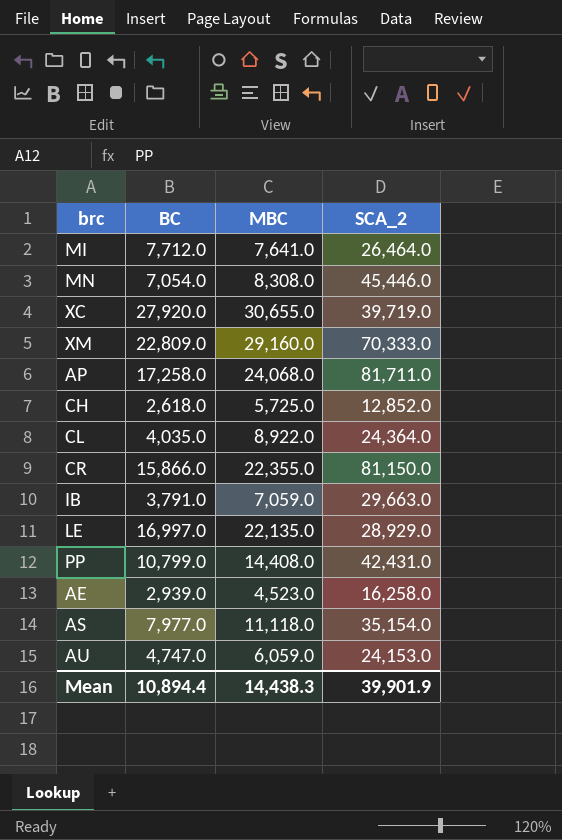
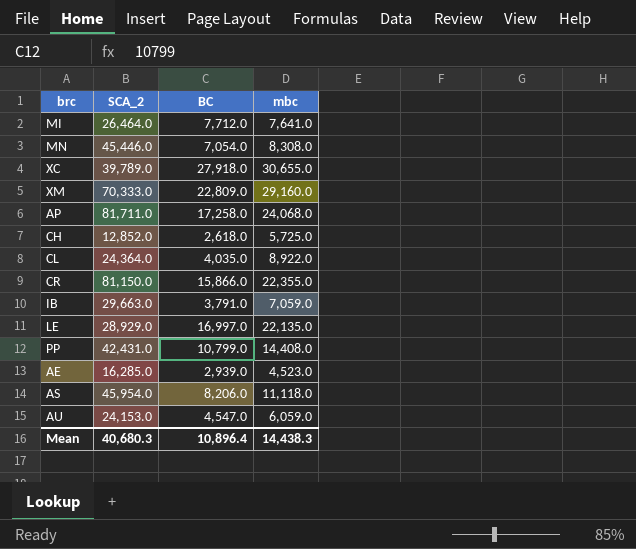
column SCA_2 | position: 4 -> 2
column name: MBC -> mbc
XC | SCA_2: 39,719.0 -> 39,789.0
XC | BC: 27,920.0 -> 27,918.0
AE | SCA_2: 16,258.0 -> 16,285.0
AS | SCA_2: 35,154.0 -> 45,954.0
AS | BC: 7,977.0 -> 8,206.0
AU | BC: 4,747.0 -> 4,547.0
Mean | SCA_2: 39,901.9 -> 40,680.3
Mean | BC: 10,894.4 -> 10,896.4

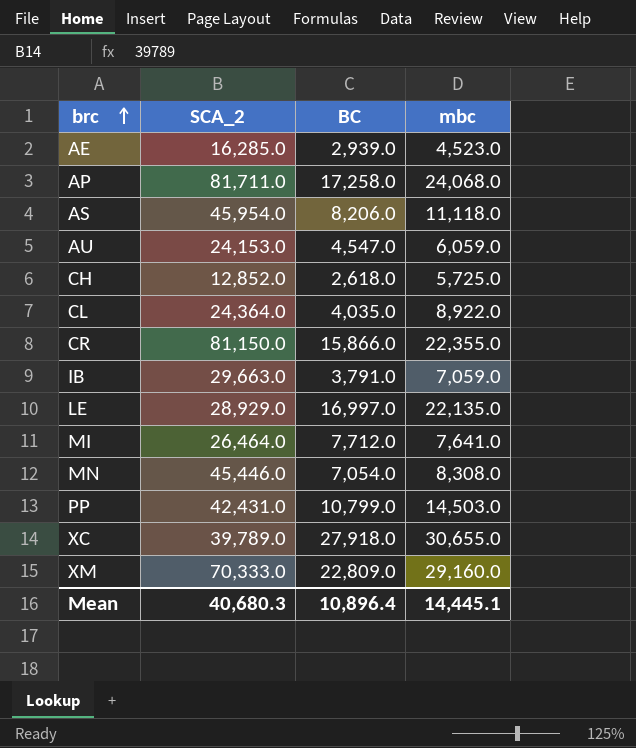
row order: none -> brc ascending
PP | mbc: 14,408.0 -> 14,503.0
Mean | mbc: 14,438.3 -> 14,445.1

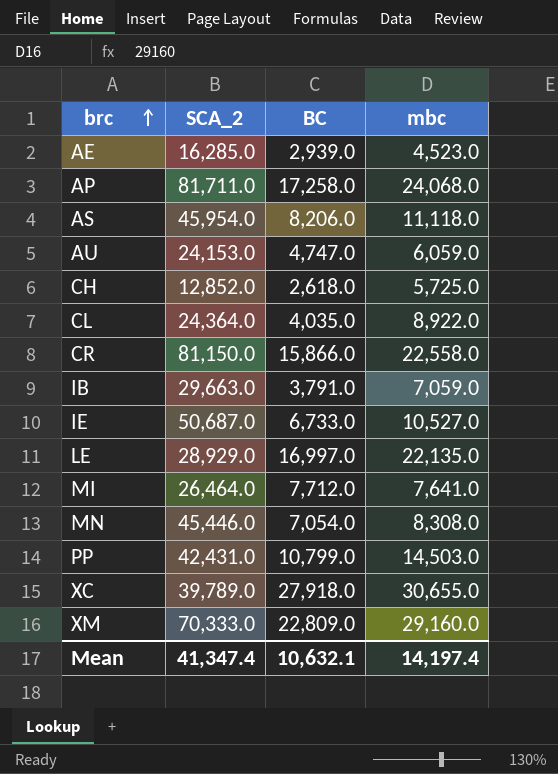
AU | BC: 4,547.0 -> 4,747.0
CR | mbc: 22,355.0 -> 22,558.0
row IE: none -> 50,687.0 | 6,733.0 | 10,527.0
Mean | SCA_2: 40,680.3 -> 41,347.4
Mean | BC: 10,896.4 -> 10,632.1
Mean | mbc: 14,445.1 -> 14,197.4

